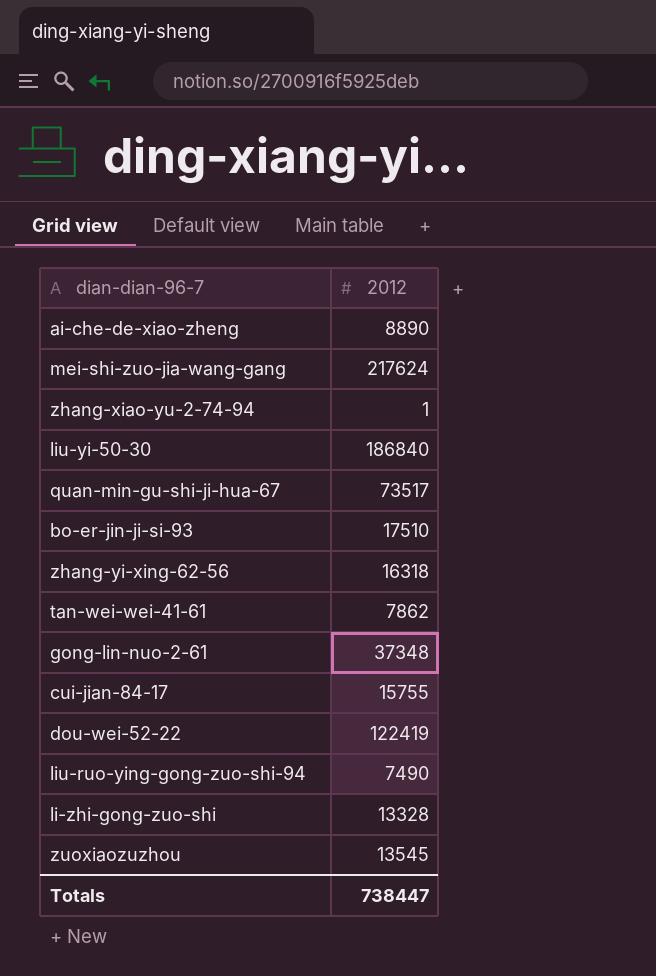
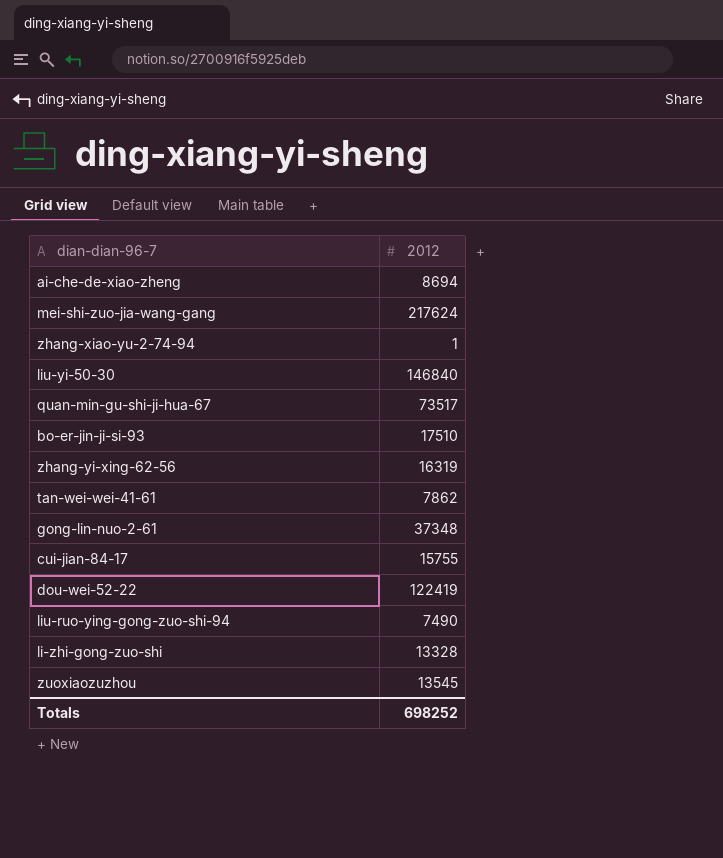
ai-che-de-xiao-zheng | 2012: 8890 -> 8694
liu-yi-50-30 | 2012: 186840 -> 146840
zhang-yi-xing-62-56 | 2012: 16318 -> 16319
Totals | 2012: 738447 -> 698252

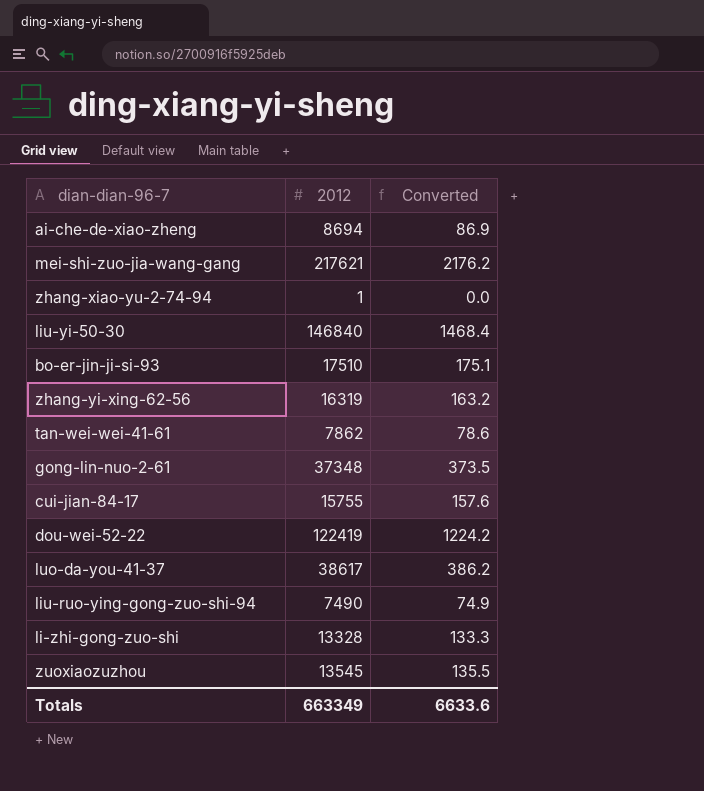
column Converted | formula: none -> [2012] * 0.01
row quan-min-gu-shi-ji-hua-67: 73517 -> none
mei-shi-zuo-jia-wang-gang | 2012: 217624 -> 217621
row luo-da-you-41-37: none -> 38617 | 386.2
Totals | 2012: 698252 -> 663349

